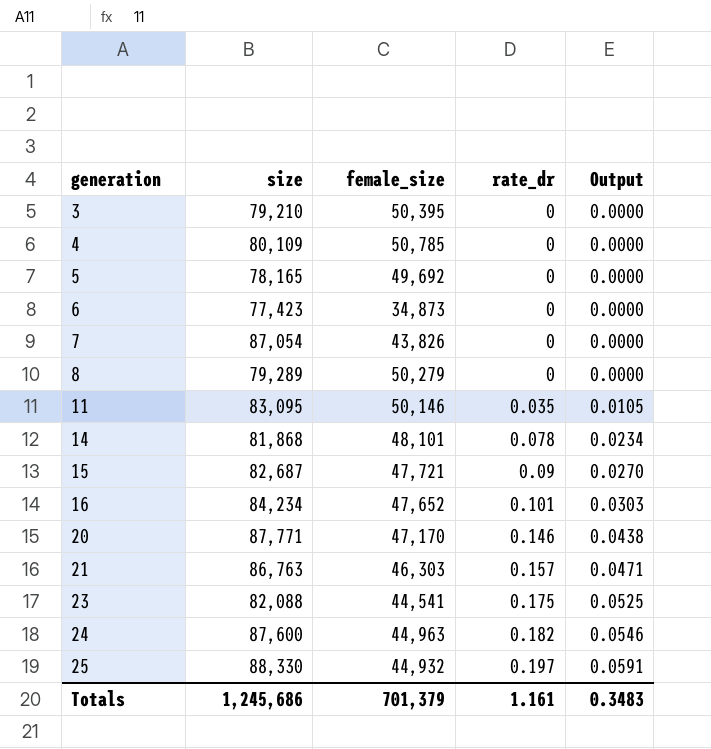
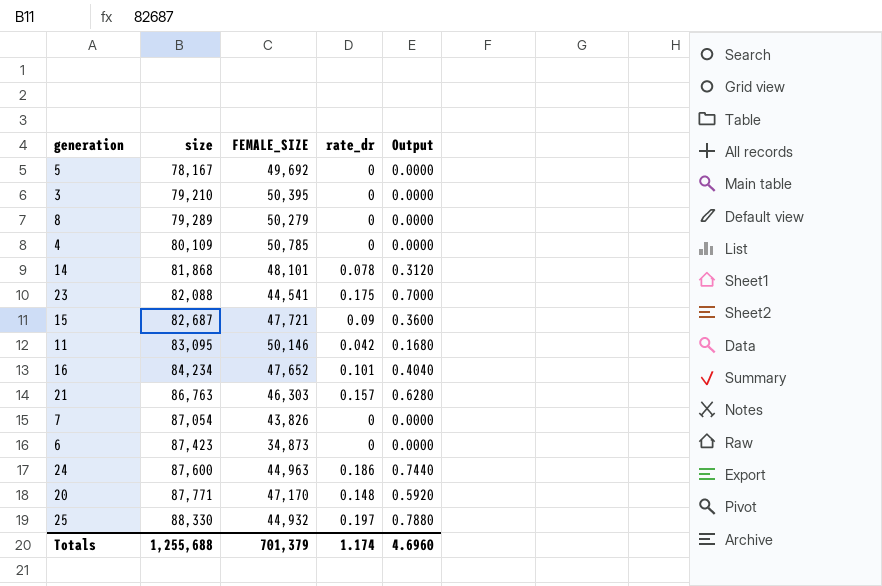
row order: generation ascending -> size ascending
column name: female_size -> FEMALE_SIZE
column Output | formula: [rate_dr] * 0.3 -> [rate_dr] * 4
5 | size: 78,165 -> 78,167
11 | rate_dr: 0.035 -> 0.042
6 | size: 77,423 -> 87,423
24 | rate_dr: 0.182 -> 0.186
20 | rate_dr: 0.146 -> 0.148
Totals | size: 1,245,686 -> 1,255,688
Totals | rate_dr: 1.161 -> 1.174
Totals | Output: 0.3483 -> 4.6960

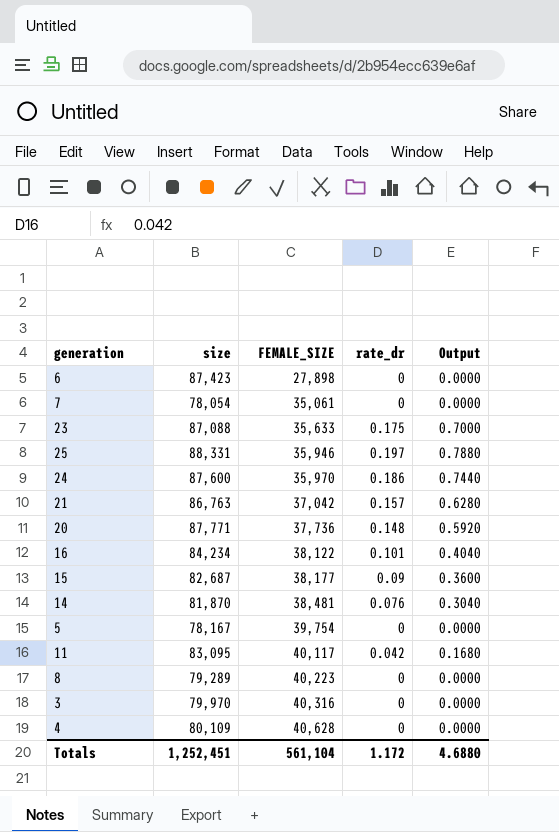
row order: size ascending -> FEMALE_SIZE ascending
6 | FEMALE_SIZE: 34,873 -> 27,898
7 | size: 87,054 -> 78,054
7 | FEMALE_SIZE: 43,826 -> 35,061
23 | size: 82,088 -> 87,088
23 | FEMALE_SIZE: 44,541 -> 35,633
25 | size: 88,330 -> 88,331
25 | FEMALE_SIZE: 44,932 -> 35,946
24 | FEMALE_SIZE: 44,963 -> 35,970
21 | FEMALE_SIZE: 46,303 -> 37,042
20 | FEMALE_SIZE: 47,170 -> 37,736
16 | FEMALE_SIZE: 47,652 -> 38,122
15 | FEMALE_SIZE: 47,721 -> 38,177
14 | size: 81,868 -> 81,870
14 | FEMALE_SIZE: 48,101 -> 38,481
14 | rate_dr: 0.078 -> 0.076
14 | Output: 0.3120 -> 0.3040
5 | FEMALE_SIZE: 49,692 -> 39,754
11 | FEMALE_SIZE: 50,146 -> 40,117
8 | FEMALE_SIZE: 50,279 -> 40,223
3 | size: 79,210 -> 79,970
3 | FEMALE_SIZE: 50,395 -> 40,316
4 | FEMALE_SIZE: 50,785 -> 40,628
Totals | size: 1,255,688 -> 1,252,451
Totals | FEMALE_SIZE: 701,379 -> 561,104
Totals | rate_dr: 1.174 -> 1.172
Totals | Output: 4.6960 -> 4.6880

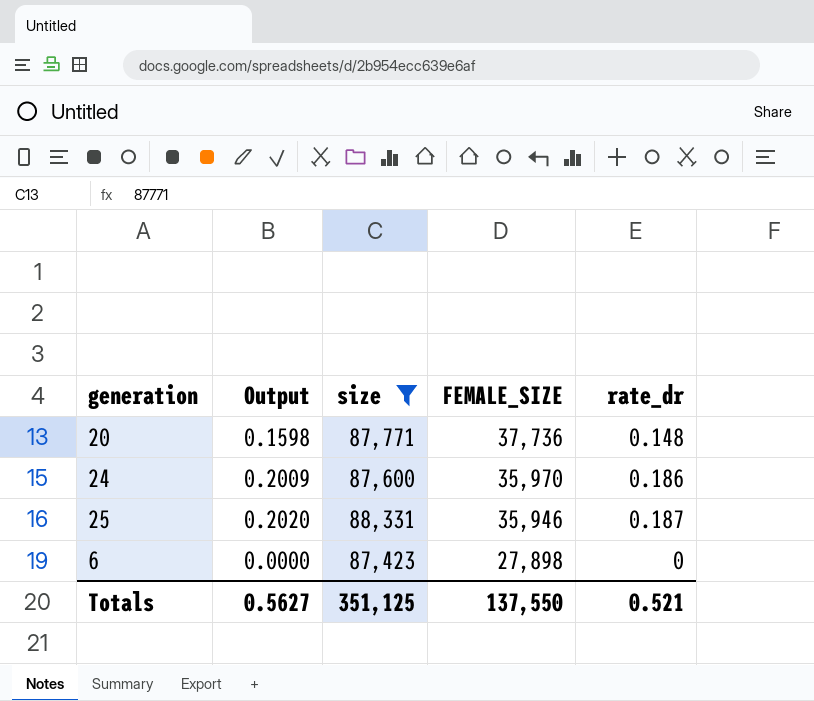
filter: none -> size >= 87,423
row order: FEMALE_SIZE ascending -> FEMALE_SIZE descending
column Output | formula: [rate_dr] * 4 -> [rate_dr] * 1.08
column Output | position: 5 -> 2
25 | rate_dr: 0.197 -> 0.187
Totals | Output: 4.6880 -> 0.5627
Totals | size: 1,252,451 -> 351,125
Totals | FEMALE_SIZE: 561,104 -> 137,550
Totals | rate_dr: 1.172 -> 0.521

